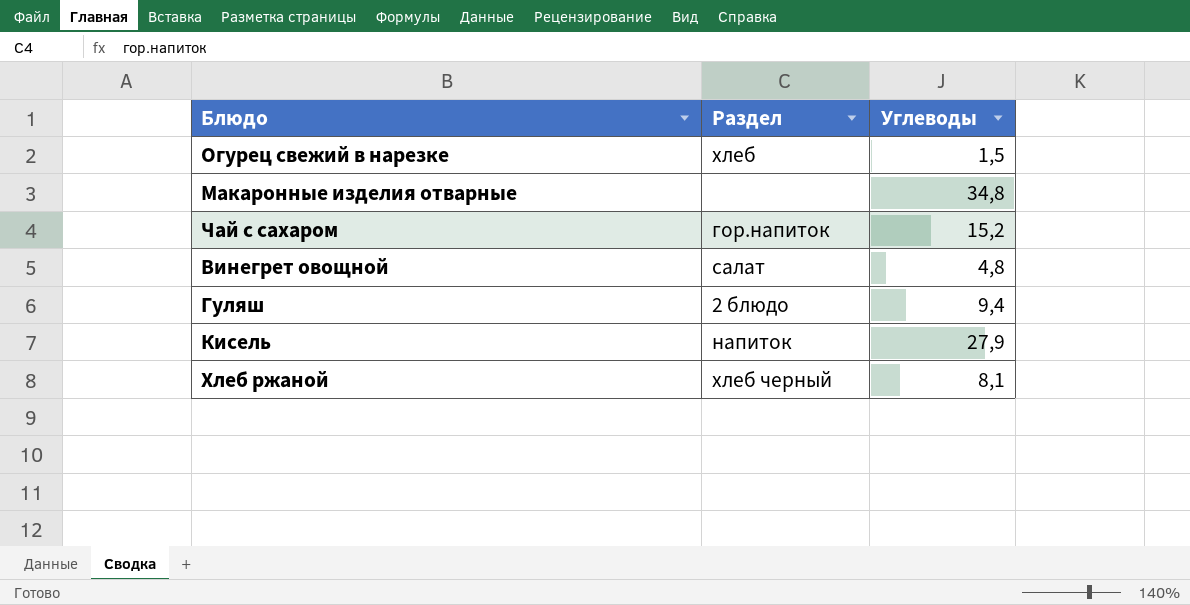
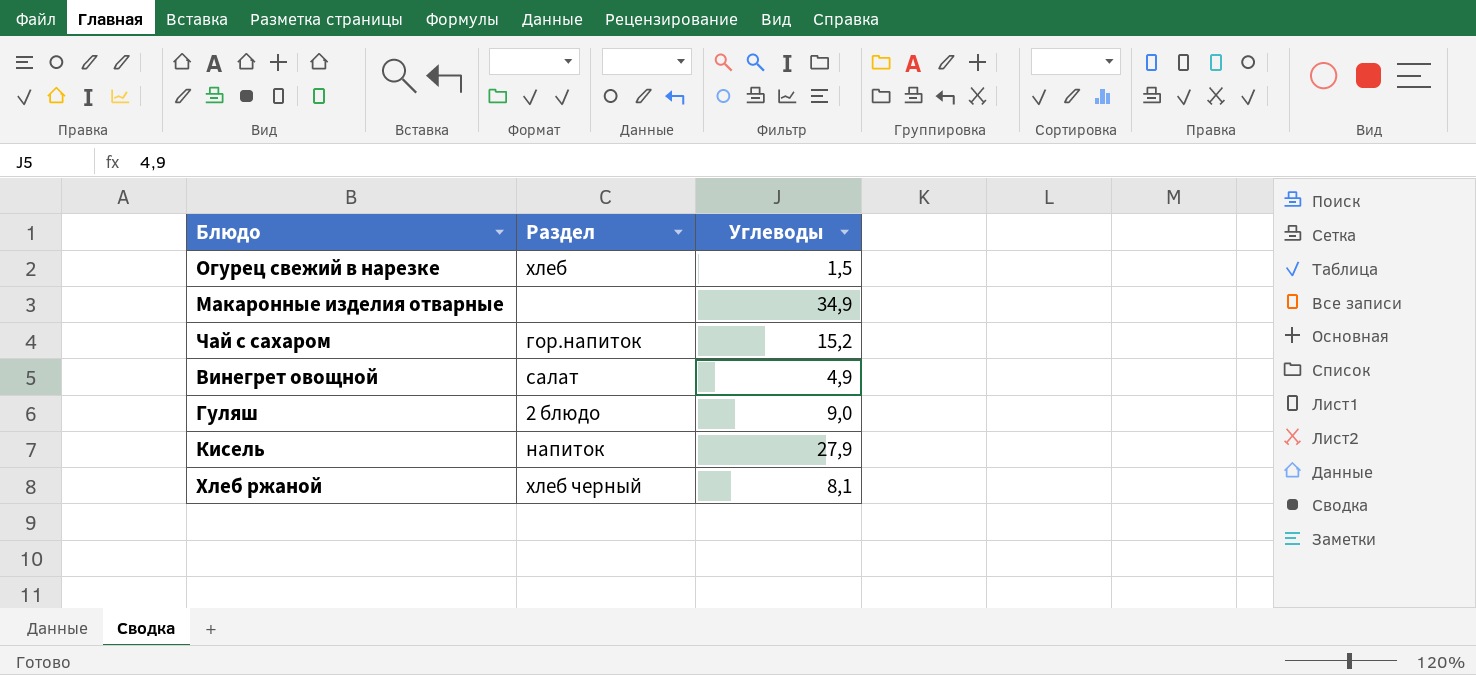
Макаронные изделия отварные | Углеводы: 34,8 -> 34,9
Винегрет овощной | Углеводы: 4,8 -> 4,9
Гуляш | Углеводы: 9,4 -> 9,0

